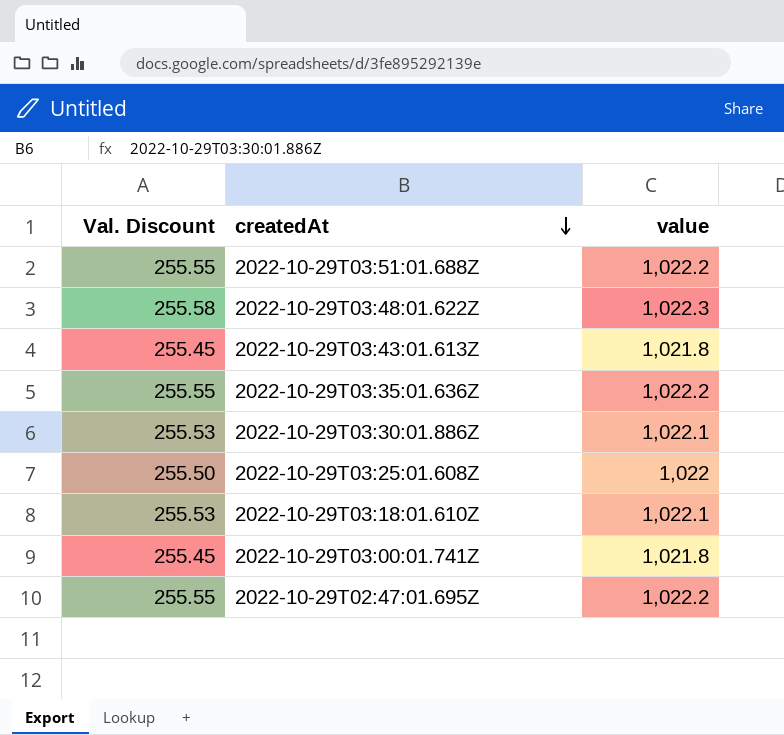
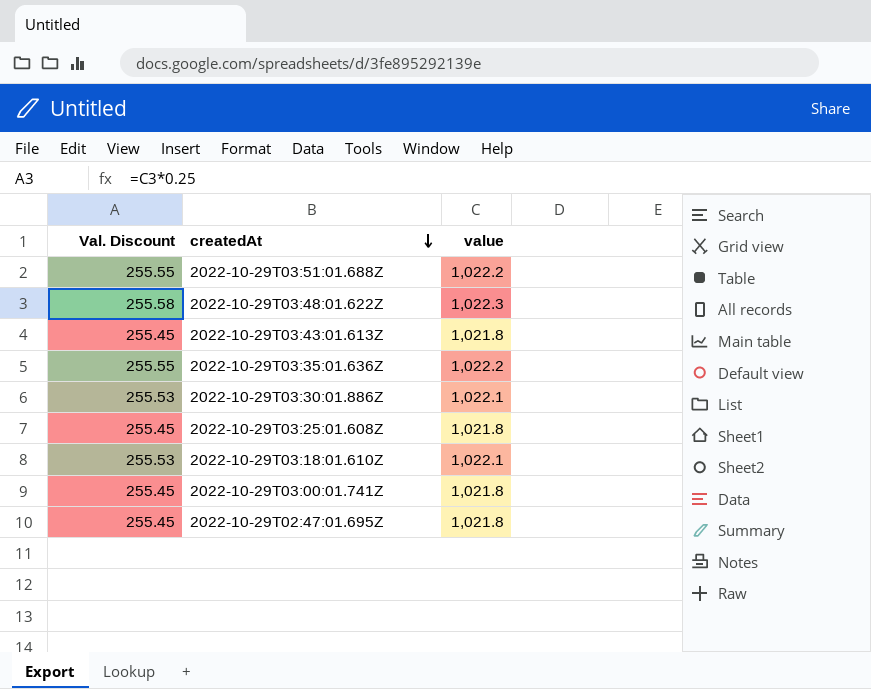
2022-10-29T03:25:01.608Z | Val. Discount: 255.50 -> 255.45
2022-10-29T03:25:01.608Z | value: 1,022 -> 1,021.8
2022-10-29T02:47:01.695Z | Val. Discount: 255.55 -> 255.45
2022-10-29T02:47:01.695Z | value: 1,022.2 -> 1,021.8

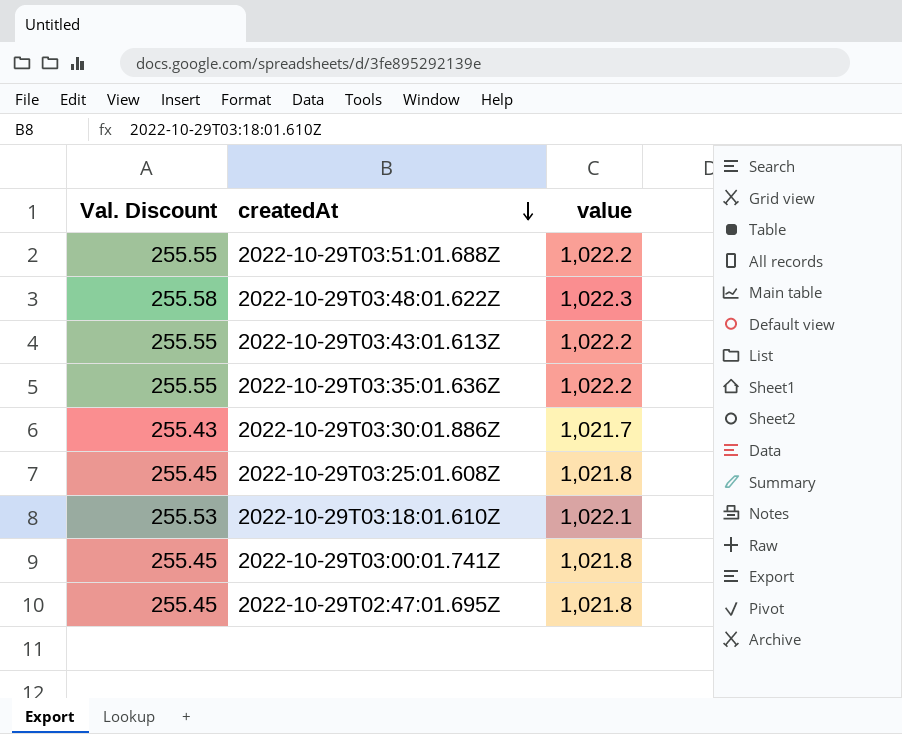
2022-10-29T03:43:01.613Z | Val. Discount: 255.45 -> 255.55
2022-10-29T03:43:01.613Z | value: 1,021.8 -> 1,022.2
2022-10-29T03:30:01.886Z | Val. Discount: 255.53 -> 255.43
2022-10-29T03:30:01.886Z | value: 1,022.1 -> 1,021.7

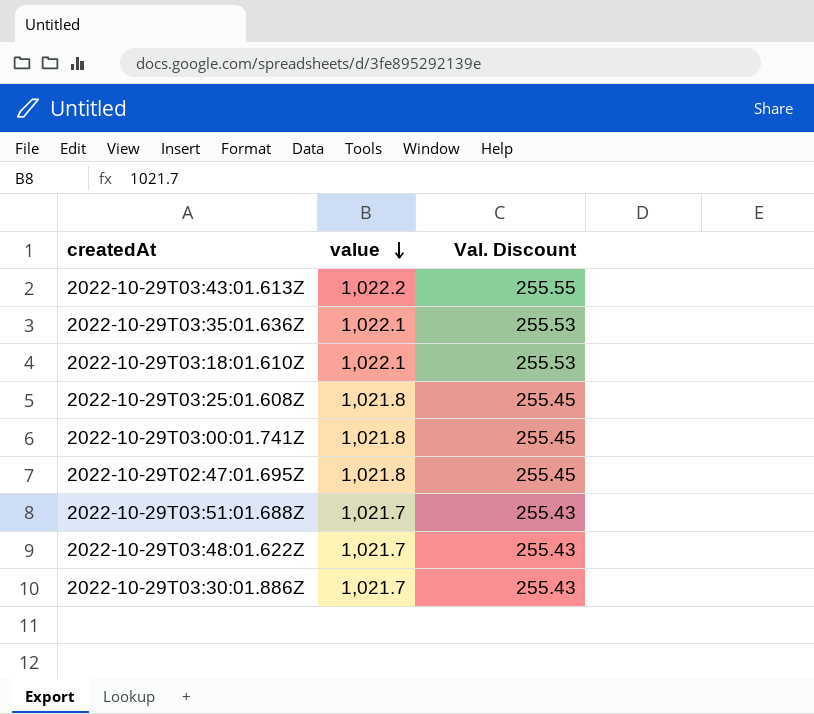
row order: createdAt descending -> value descending
column Val. Discount | position: 1 -> 3
2022-10-29T03:35:01.636Z | value: 1,022.2 -> 1,022.1
2022-10-29T03:35:01.636Z | Val. Discount: 255.55 -> 255.53
2022-10-29T03:51:01.688Z | value: 1,022.2 -> 1,021.7
2022-10-29T03:51:01.688Z | Val. Discount: 255.55 -> 255.43
2022-10-29T03:48:01.622Z | value: 1,022.3 -> 1,021.7
2022-10-29T03:48:01.622Z | Val. Discount: 255.58 -> 255.43

